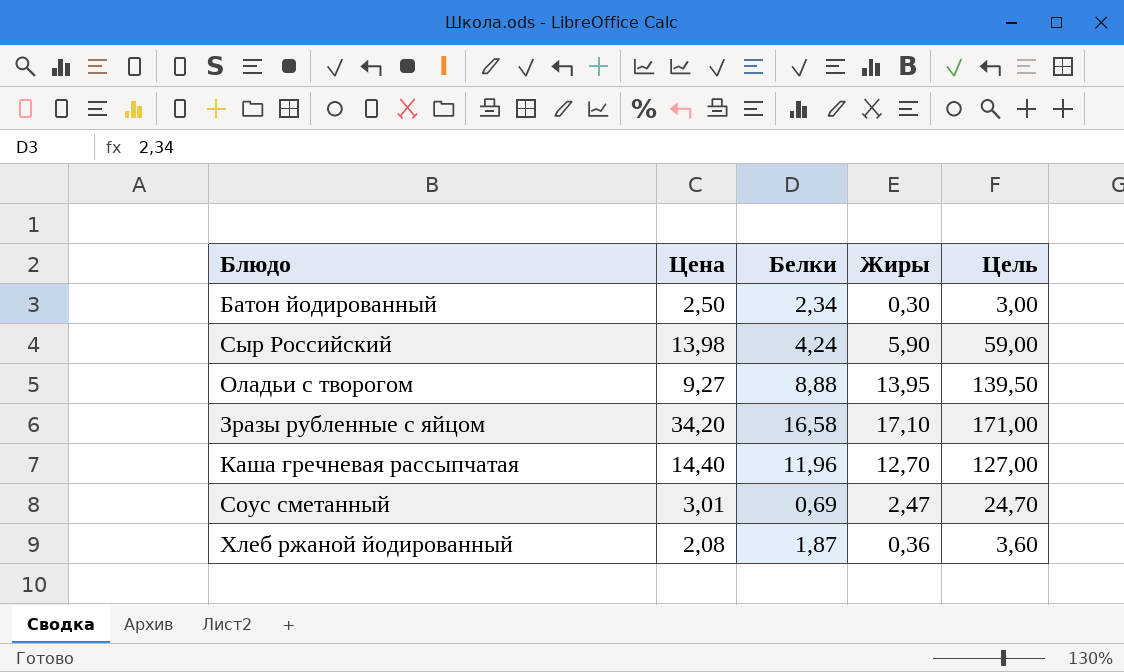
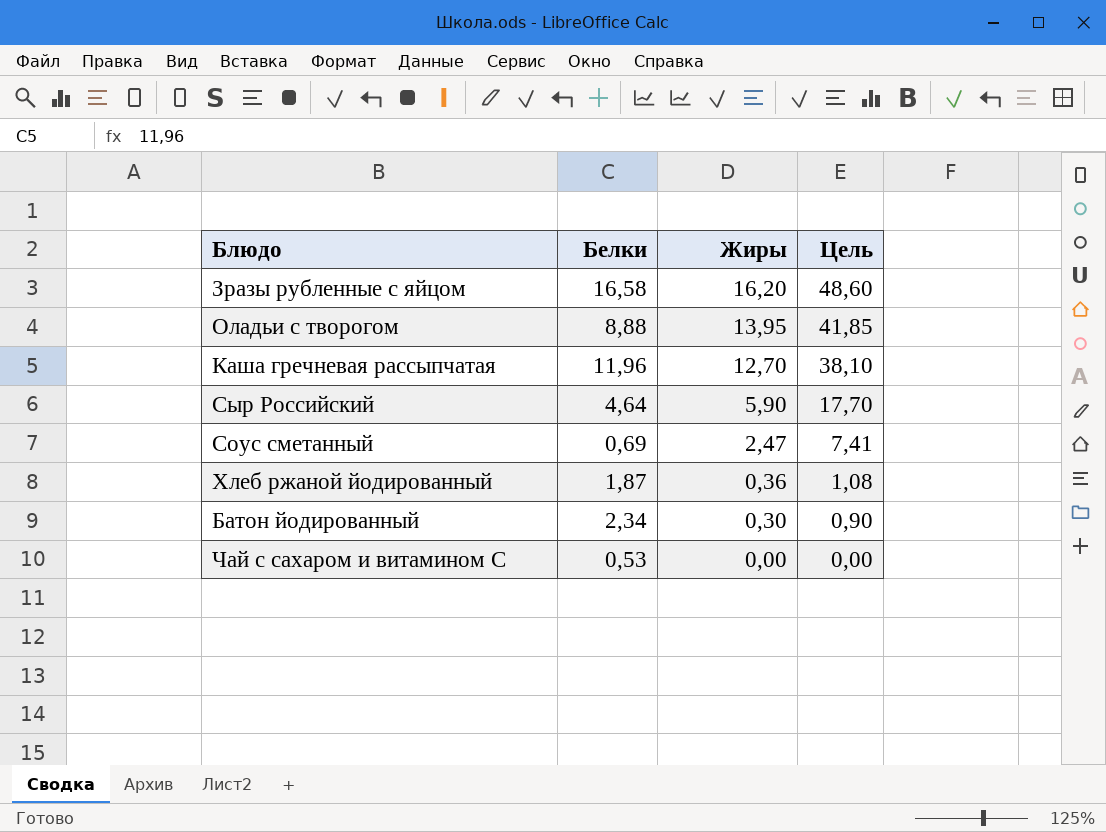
row order: none -> Жиры descending
column Цена | position: 2 -> none
column Цель | formula: [Жиры] * 10 -> [Жиры] * 3
Зразы рубленные с яйцом | Жиры: 17,10 -> 16,20
Сыр Российский | Белки: 4,24 -> 4,64
row Чай с сахаром и витамином С: none -> 0,53 | 0,00 | 0,00

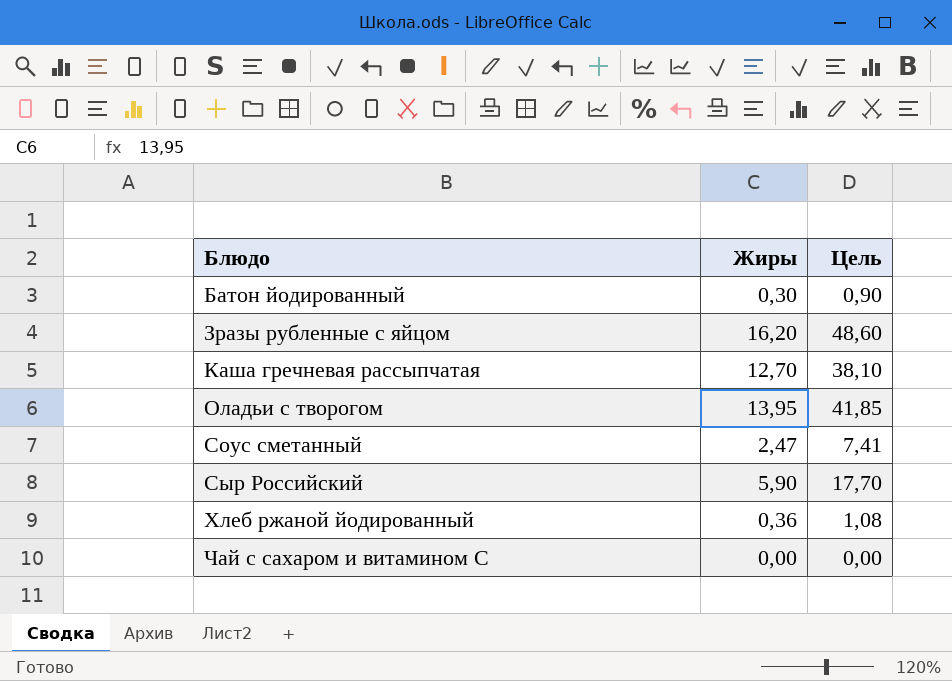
row order: Жиры descending -> Блюдо ascending
column Белки | position: 2 -> none

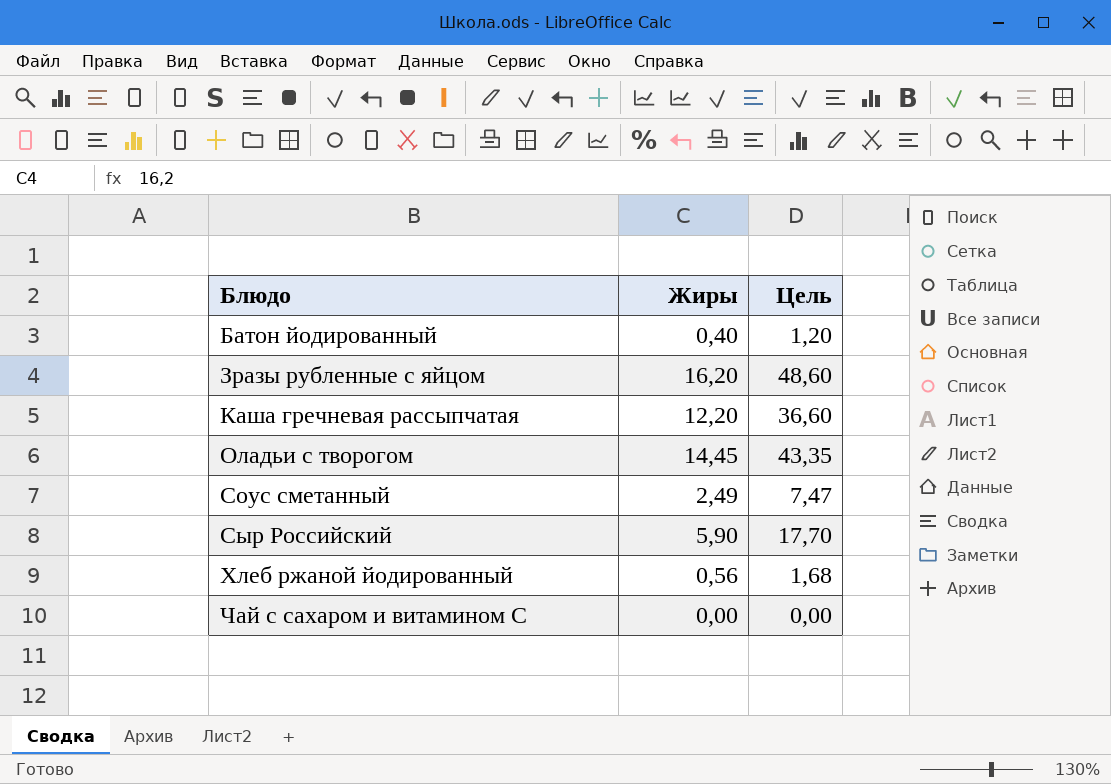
Батон йодированный | Жиры: 0,30 -> 0,40
Батон йодированный | Цель: 0,90 -> 1,20
Каша гречневая рассыпчатая | Жиры: 12,70 -> 12,20
Каша гречневая рассыпчатая | Цель: 38,10 -> 36,60
Оладьи с творогом | Жиры: 13,95 -> 14,45
Оладьи с творогом | Цель: 41,85 -> 43,35
Соус сметанный | Жиры: 2,47 -> 2,49
Соус сметанный | Цель: 7,41 -> 7,47
Хлеб ржаной йодированный | Жиры: 0,36 -> 0,56
Хлеб ржаной йодированный | Цель: 1,08 -> 1,68

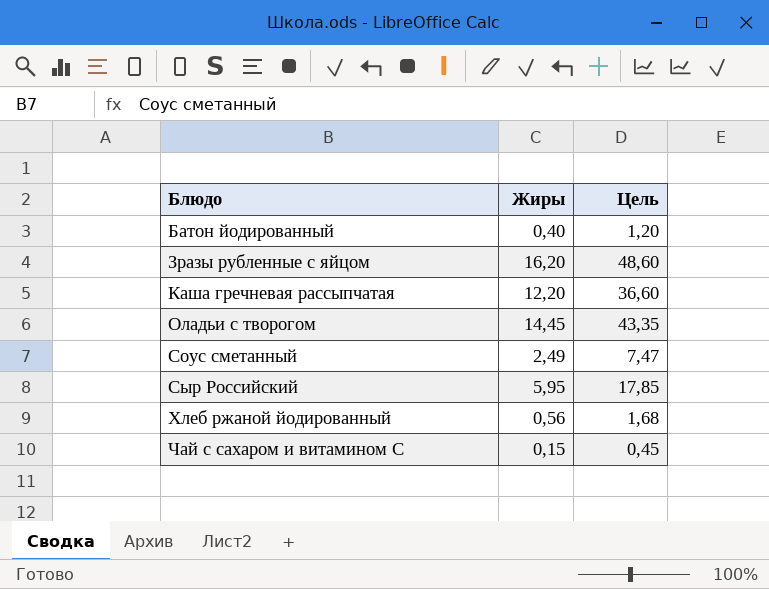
Сыр Российский | Жиры: 5,90 -> 5,95
Сыр Российский | Цель: 17,70 -> 17,85
Чай с сахаром и витамином С | Жиры: 0,00 -> 0,15
Чай с сахаром и витамином С | Цель: 0,00 -> 0,45

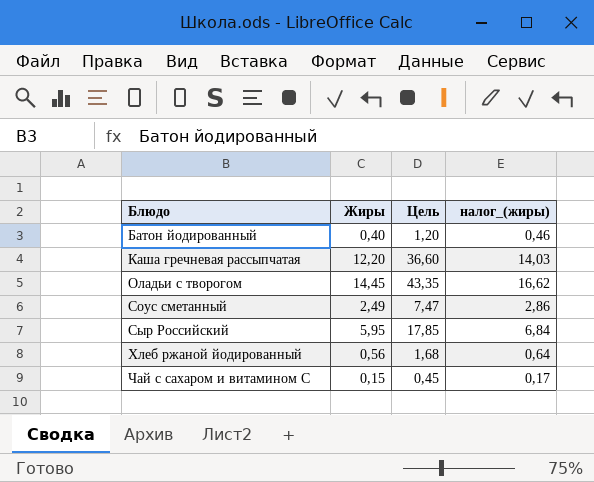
column налог_(жиры) | formula: none -> [Жиры] * 1,15
row Зразы рубленные с яйцом: 16,20 | 48,60 -> none

